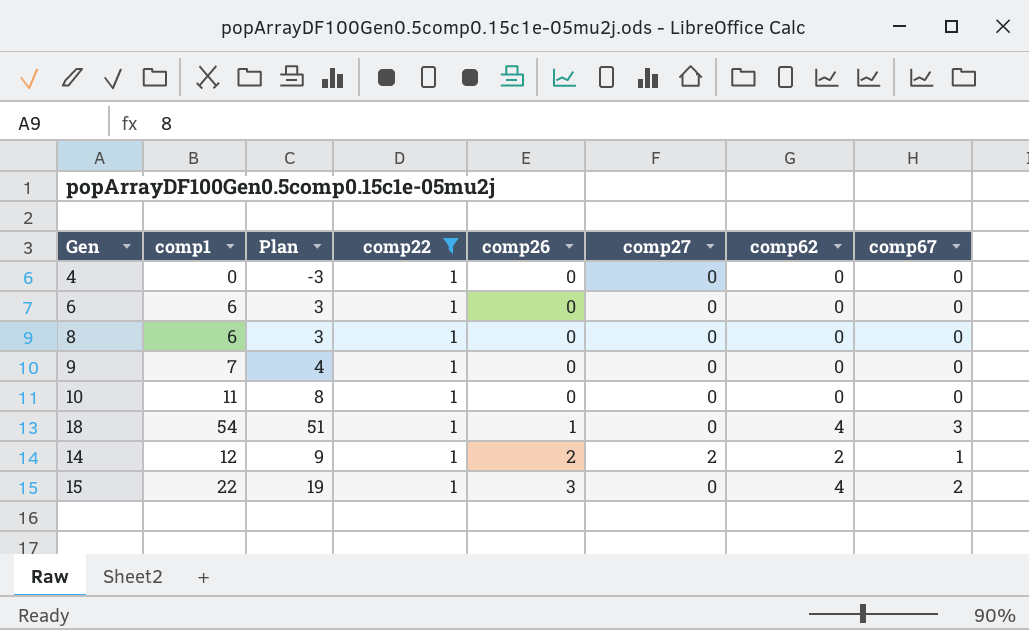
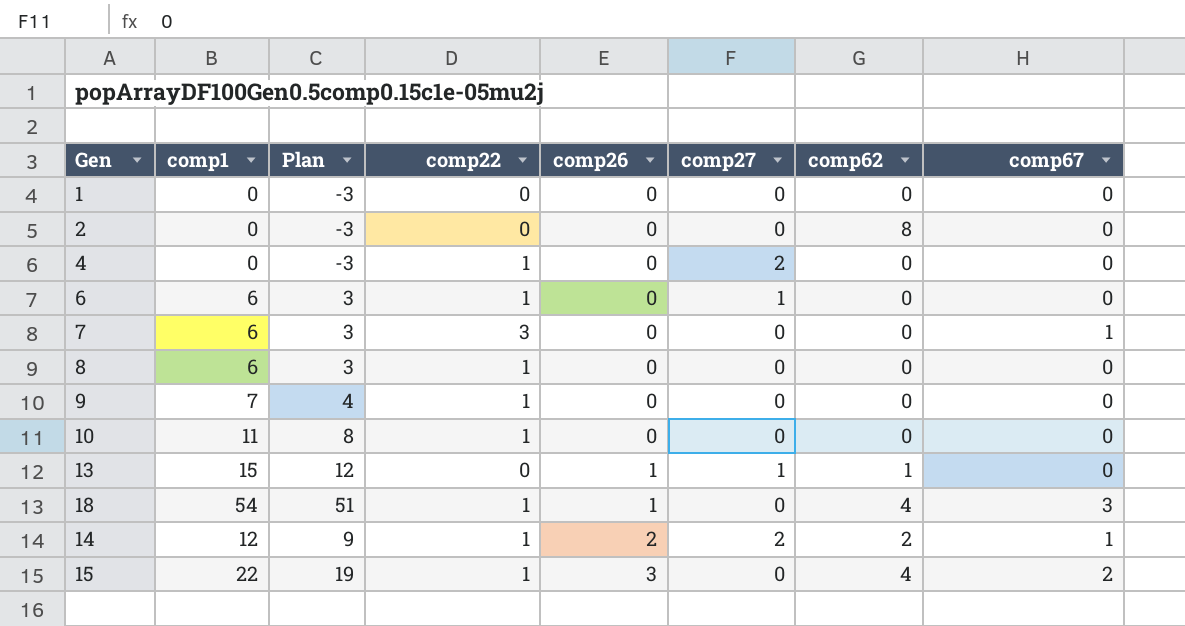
filter: comp22 = 1 -> none
4 | comp27: 0 -> 2
6 | comp27: 0 -> 1

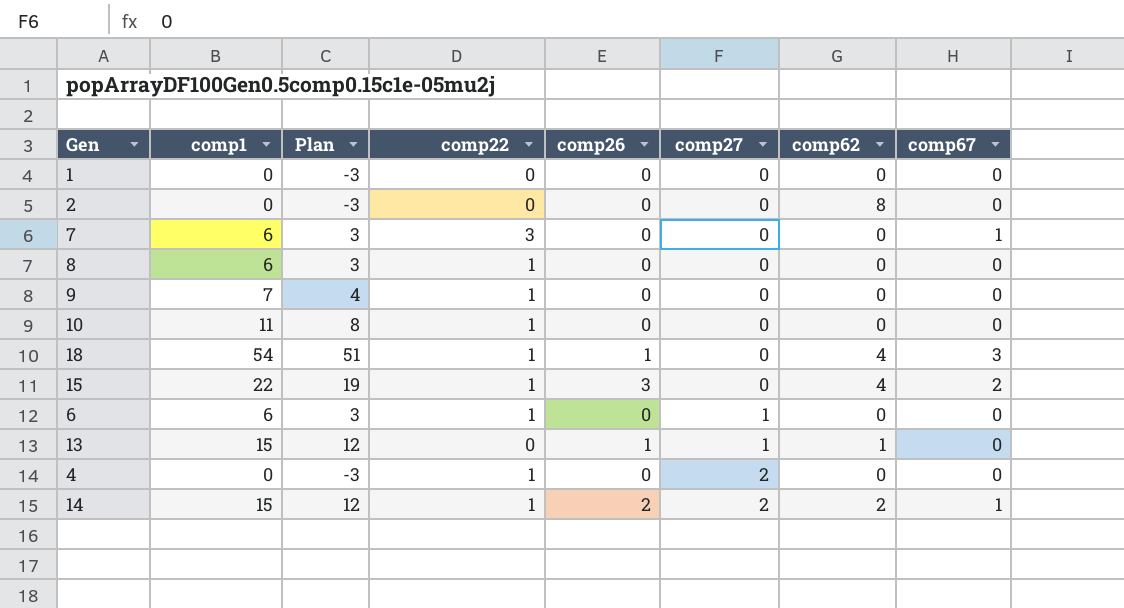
row order: comp26 ascending -> comp27 ascending
14 | comp1: 12 -> 15
14 | Plan: 9 -> 12

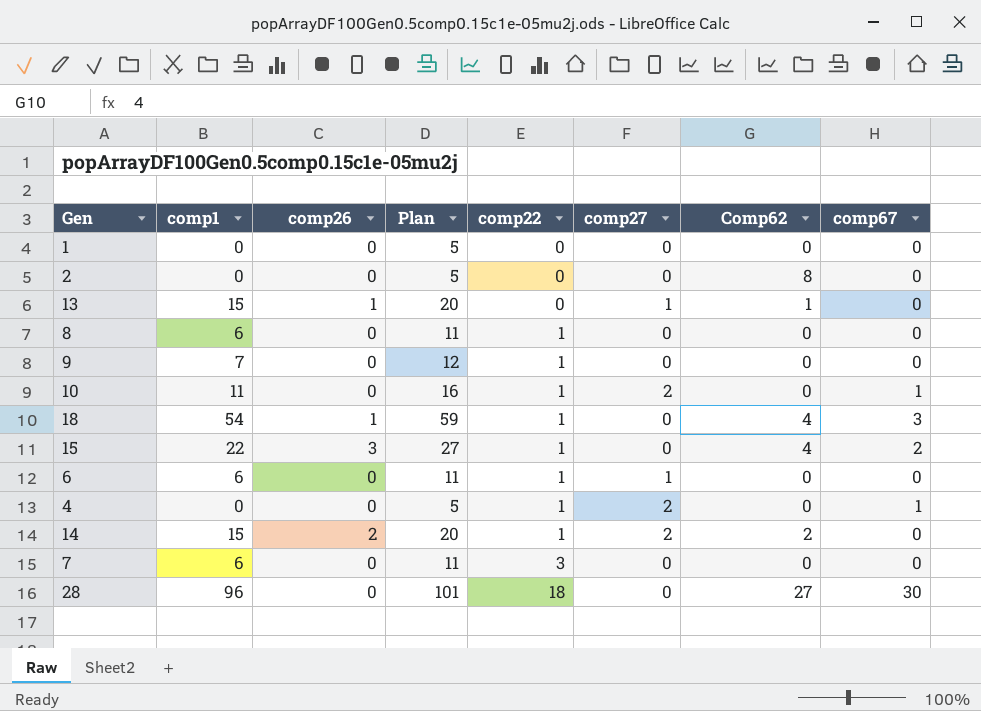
row order: comp27 ascending -> comp22 ascending
column comp26 | position: 5 -> 3
column Plan | formula: [comp1] - 3 -> [comp1] + 5
column name: comp62 -> Comp62
10 | comp27: 0 -> 2
10 | comp67: 0 -> 1
4 | comp67: 0 -> 1
14 | comp67: 1 -> 0
7 | comp67: 1 -> 0
row 28: none -> 96 | 0 | 101 | 18 | 0 | 27 | 30

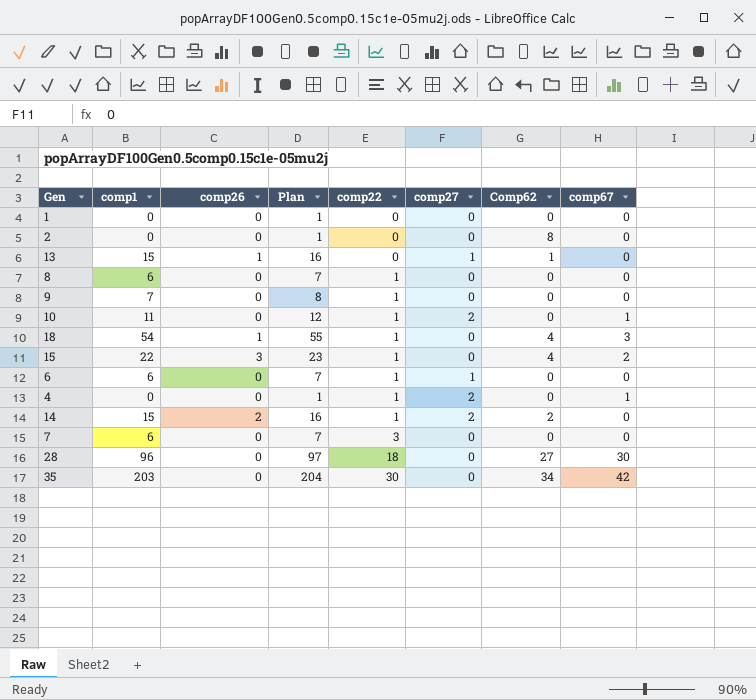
column Plan | formula: [comp1] + 5 -> [comp1] + 1
row 35: none -> 203 | 0 | 204 | 30 | 0 | 34 | 42

